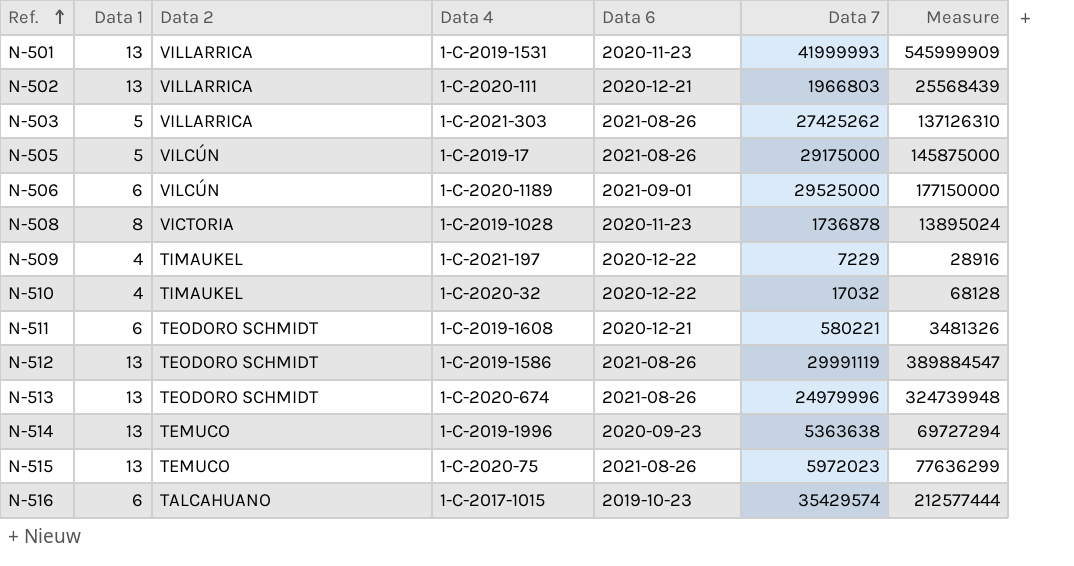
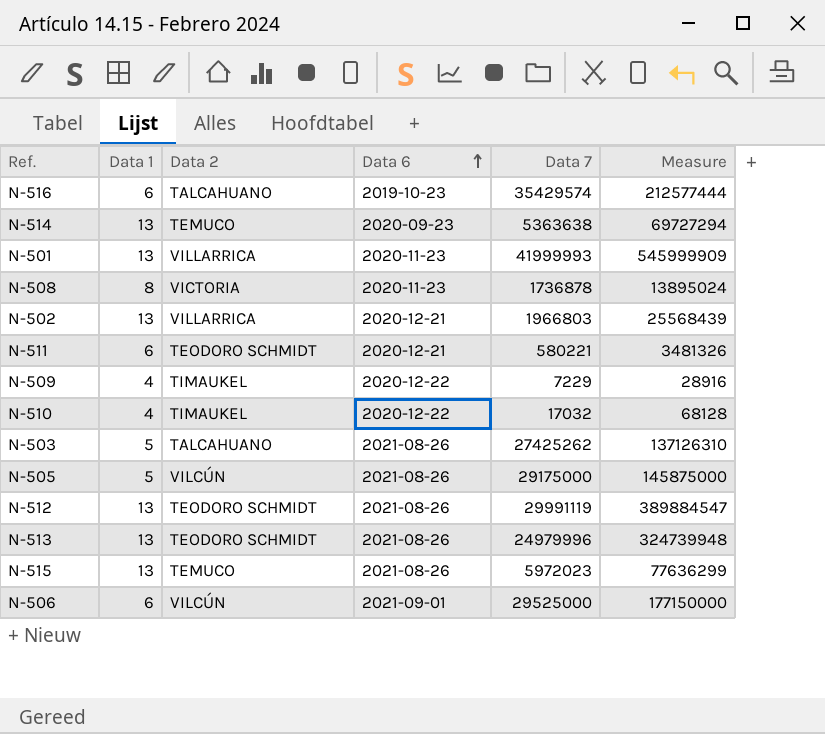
row order: Ref. ascending -> Data 6 ascending
column Data 4 | position: 4 -> none
N-503 | Data 2: VILLARRICA -> TALCAHUANO

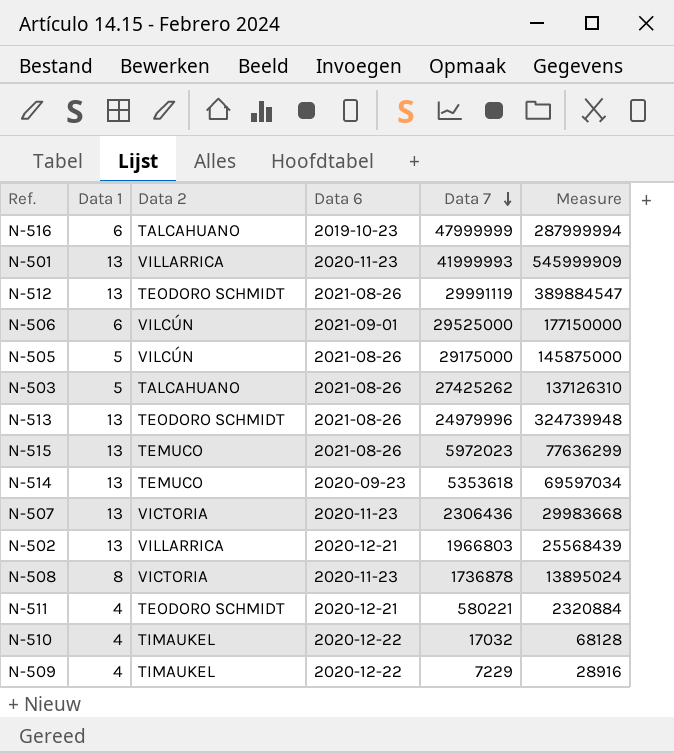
row order: Data 6 ascending -> Data 7 descending
N-516 | Data 7: 35429574 -> 47999999
N-516 | Measure: 212577444 -> 287999994
N-514 | Data 7: 5363638 -> 5353618
N-514 | Measure: 69727294 -> 69597034
row N-507: none -> 13 | VICTORIA | 2020-11-23 | 2306436 | 29983668
N-511 | Data 1: 6 -> 4
N-511 | Measure: 3481326 -> 2320884

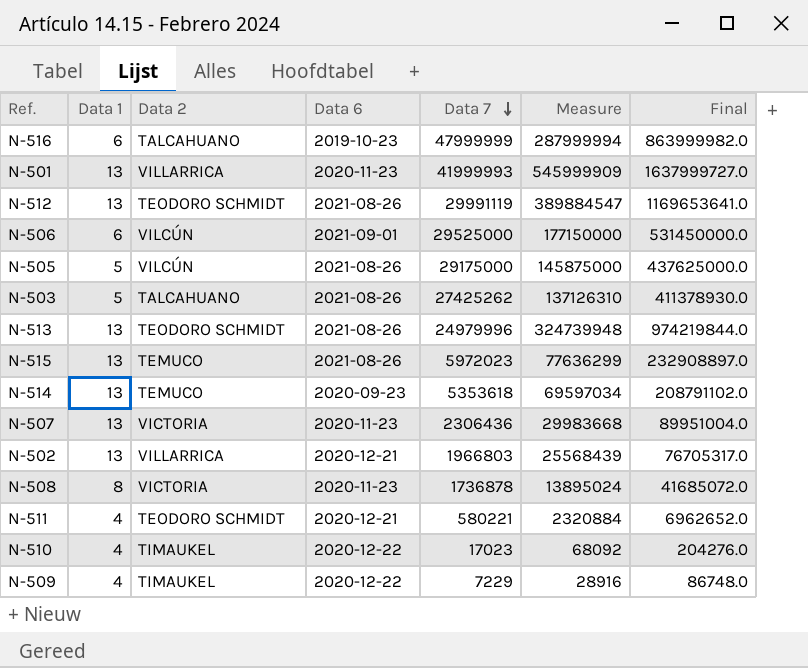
column Final | formula: none -> [Measure] * 3
N-510 | Data 7: 17032 -> 17023
N-510 | Measure: 68128 -> 68092

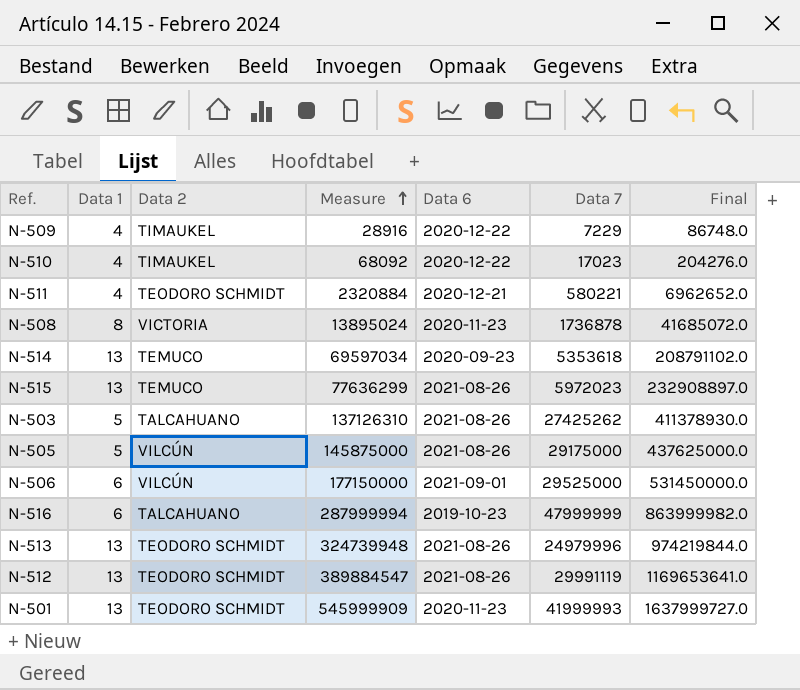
row order: Data 7 descending -> Measure ascending
column Measure | position: 6 -> 4
row N-507: 13 | VICTORIA | 2020-11-23 | 2306436 | 29983668 | 89951004.0 -> none
row N-502: 13 | VILLARRICA | 2020-12-21 | 1966803 | 25568439 | 76705317.0 -> none
N-501 | Data 2: VILLARRICA -> TEODORO SCHMIDT

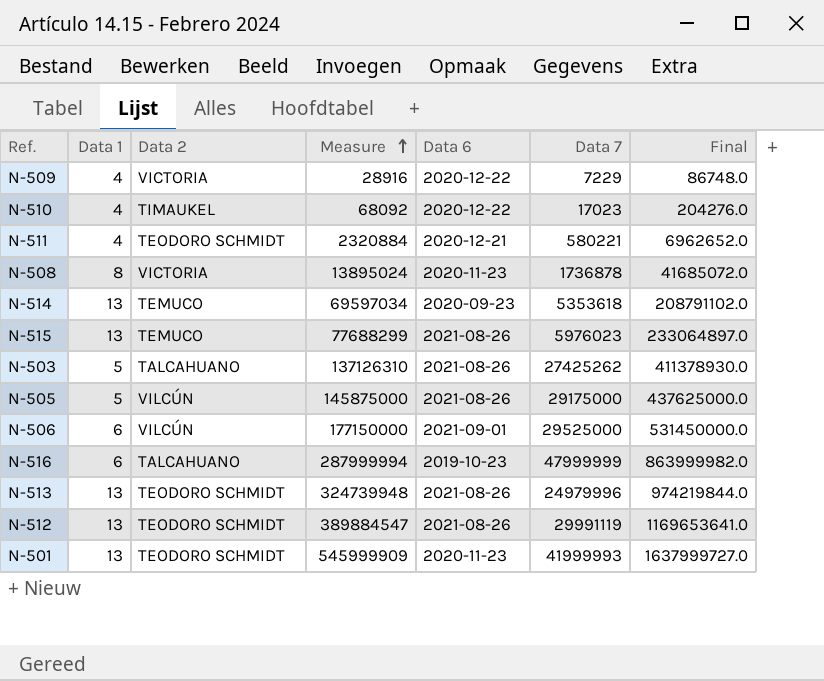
N-509 | Data 2: TIMAUKEL -> VICTORIA
N-515 | Measure: 77636299 -> 77688299
N-515 | Data 7: 5972023 -> 5976023
N-515 | Final: 232908897.0 -> 233064897.0

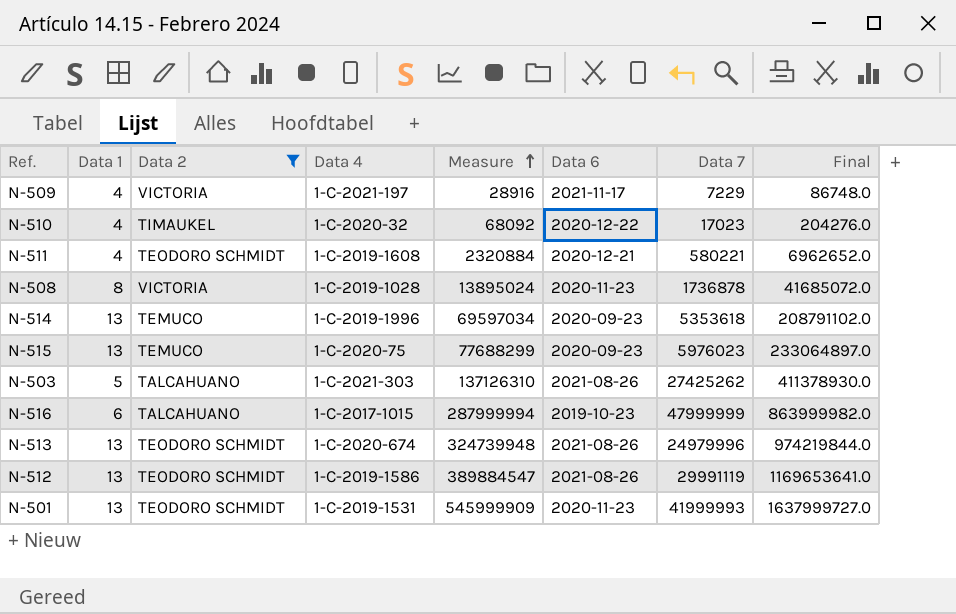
filter: none -> Data 2 != VILCÚN
column Data 4 | position: none -> 4
N-509 | Data 6: 2020-12-22 -> 2021-11-17
N-515 | Data 6: 2021-08-26 -> 2020-09-23

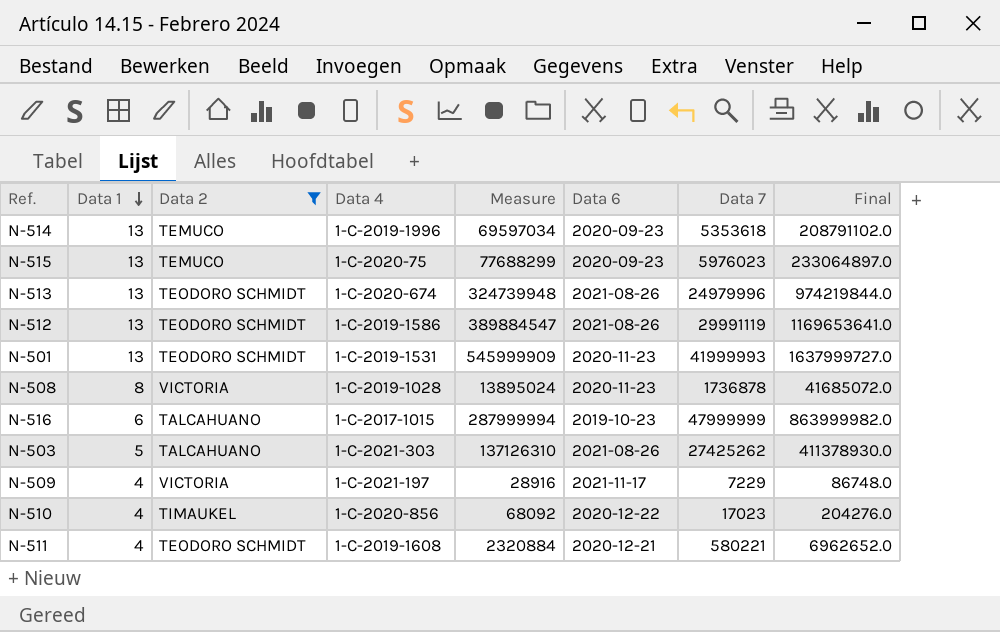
row order: Measure ascending -> Data 1 descending
N-510 | Data 4: 1-C-2020-32 -> 1-C-2020-856

